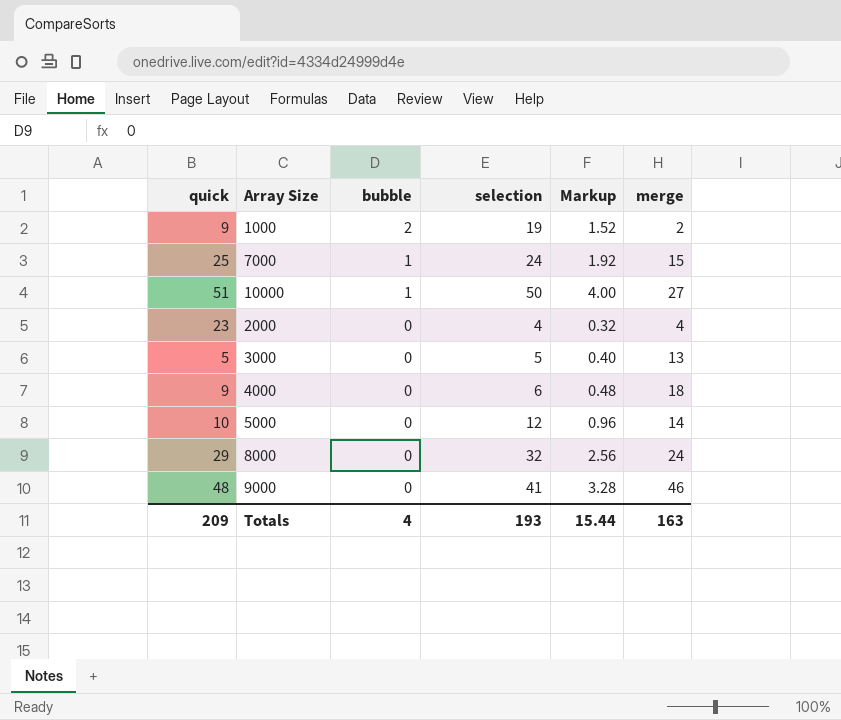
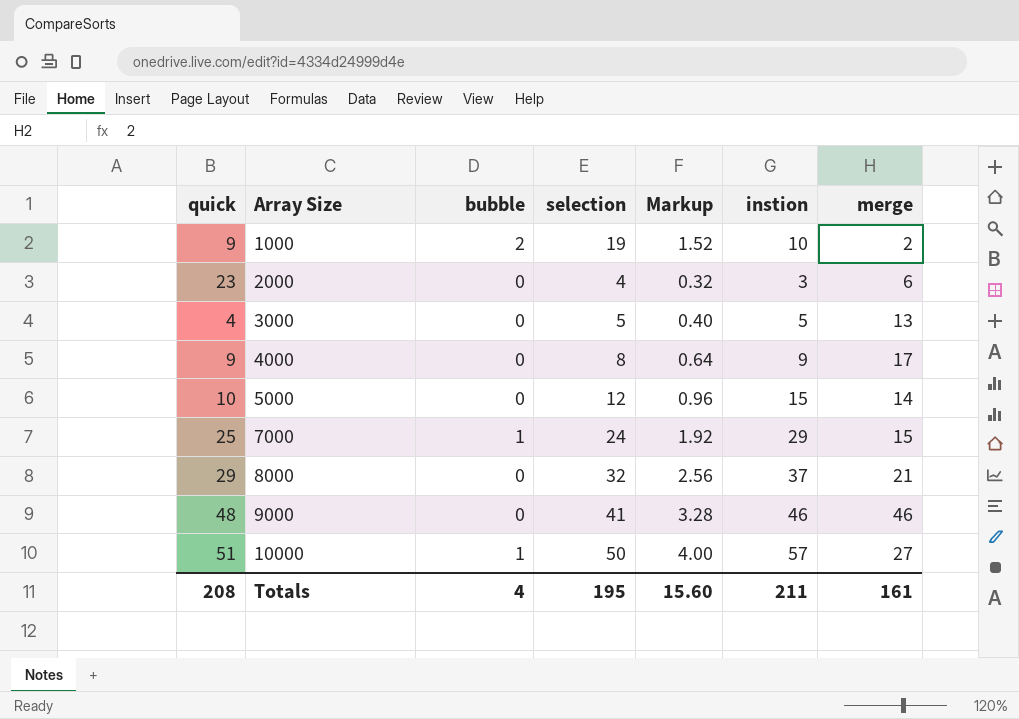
row order: bubble descending -> Array Size ascending
column instion | position: none -> 6
2000 | merge: 4 -> 6
3000 | quick: 5 -> 4
4000 | selection: 6 -> 8
4000 | Markup: 0.48 -> 0.64
4000 | merge: 18 -> 17
8000 | merge: 24 -> 21
Totals | quick: 209 -> 208
Totals | selection: 193 -> 195
Totals | Markup: 15.44 -> 15.60
Totals | merge: 163 -> 161

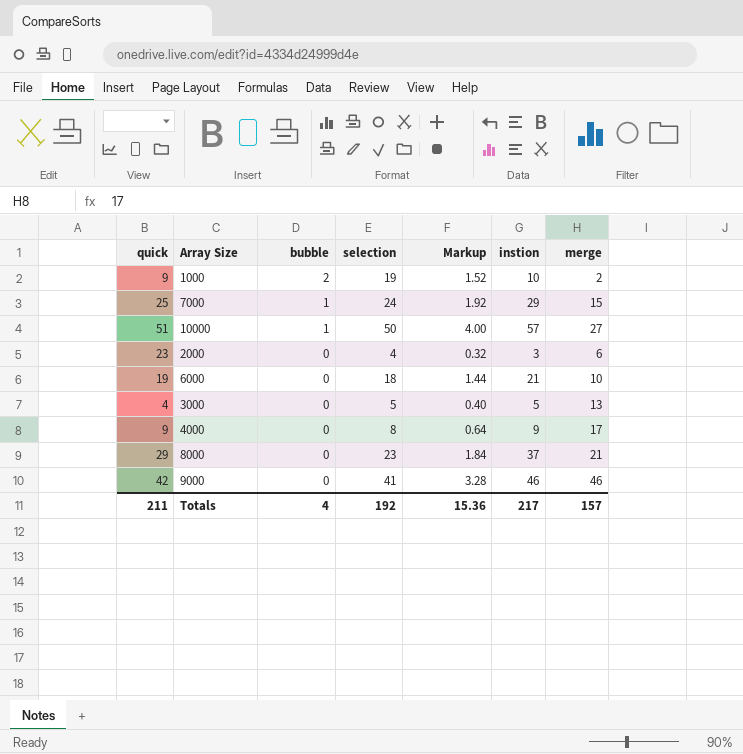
row order: Array Size ascending -> bubble descending
row 5000: 10 | 0 | 12 | 0.96 | 15 | 14 -> none
row 6000: none -> 19 | 0 | 18 | 1.44 | 21 | 10
8000 | selection: 32 -> 23
8000 | Markup: 2.56 -> 1.84
9000 | quick: 48 -> 42
Totals | quick: 208 -> 211
Totals | selection: 195 -> 192
Totals | Markup: 15.60 -> 15.36
Totals | instion: 211 -> 217
Totals | merge: 161 -> 157

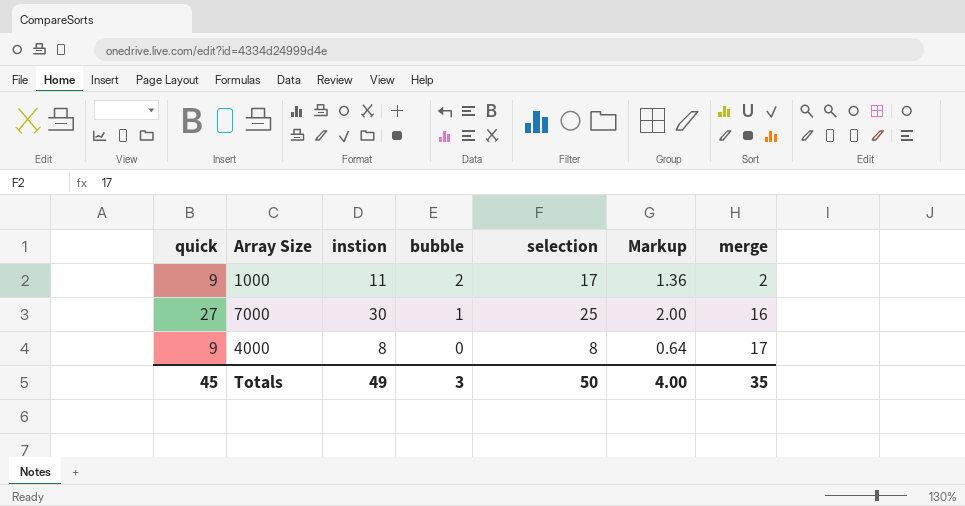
column instion | position: 6 -> 3
row 10000: 51 | 1 | 50 | 4.00 | 57 | 27 -> none
row 2000: 23 | 0 | 4 | 0.32 | 3 | 6 -> none
row 6000: 19 | 0 | 18 | 1.44 | 21 | 10 -> none
row 3000: 4 | 0 | 5 | 0.40 | 5 | 13 -> none
row 8000: 29 | 0 | 23 | 1.84 | 37 | 21 -> none
row 9000: 42 | 0 | 41 | 3.28 | 46 | 46 -> none
1000 | instion: 10 -> 11
1000 | selection: 19 -> 17
1000 | Markup: 1.52 -> 1.36
7000 | quick: 25 -> 27
7000 | instion: 29 -> 30
7000 | selection: 24 -> 25
7000 | Markup: 1.92 -> 2.00
7000 | merge: 15 -> 16
4000 | instion: 9 -> 8
Totals | quick: 211 -> 45
Totals | instion: 217 -> 49
Totals | bubble: 4 -> 3
Totals | selection: 192 -> 50
Totals | Markup: 15.36 -> 4.00
Totals | merge: 157 -> 35

